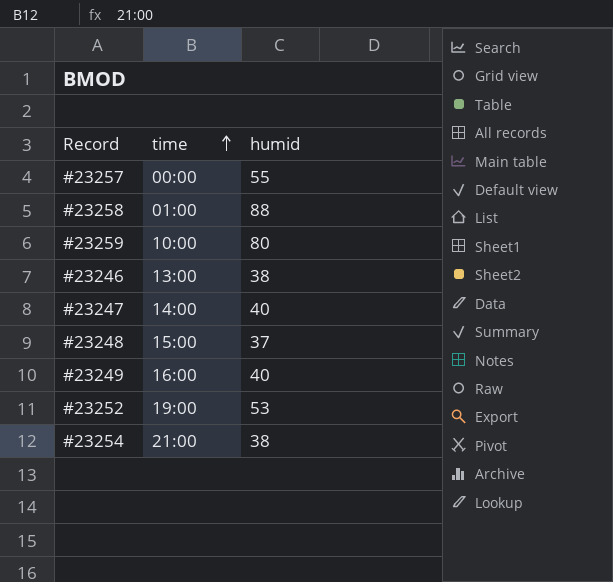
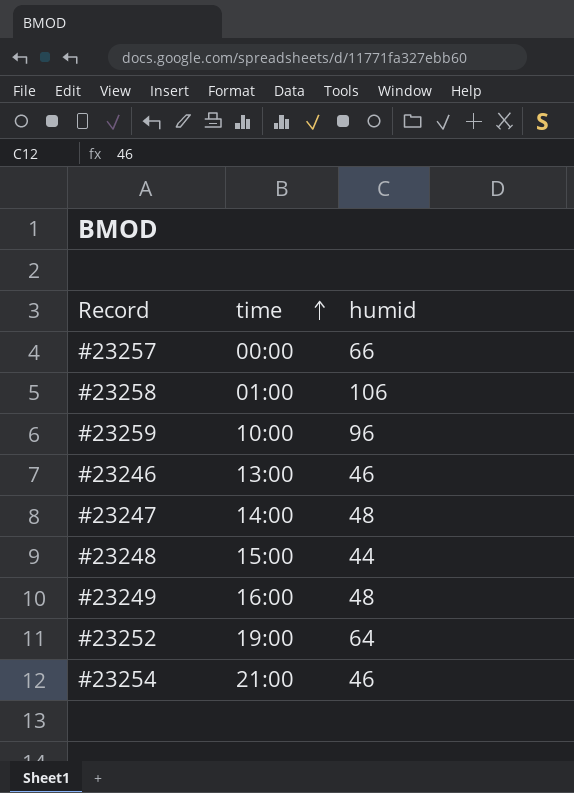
#23257 | humid: 55 -> 66
#23258 | humid: 88 -> 106
#23259 | humid: 80 -> 96
#23246 | humid: 38 -> 46
#23247 | humid: 40 -> 48
#23248 | humid: 37 -> 44
#23249 | humid: 40 -> 48
#23252 | humid: 53 -> 64
#23254 | humid: 38 -> 46

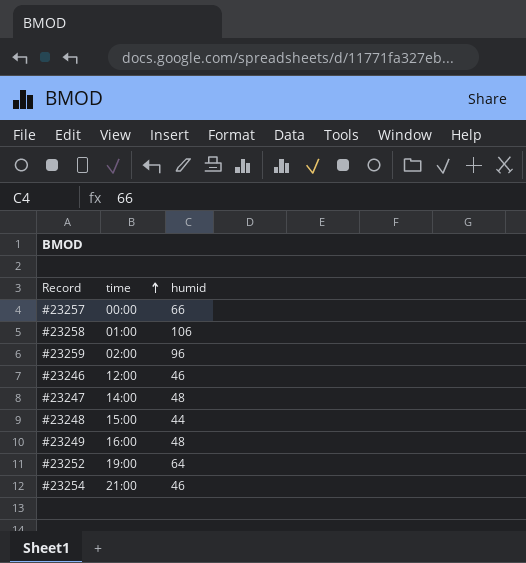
#23259 | time: 10:00 -> 02:00
#23246 | time: 13:00 -> 12:00

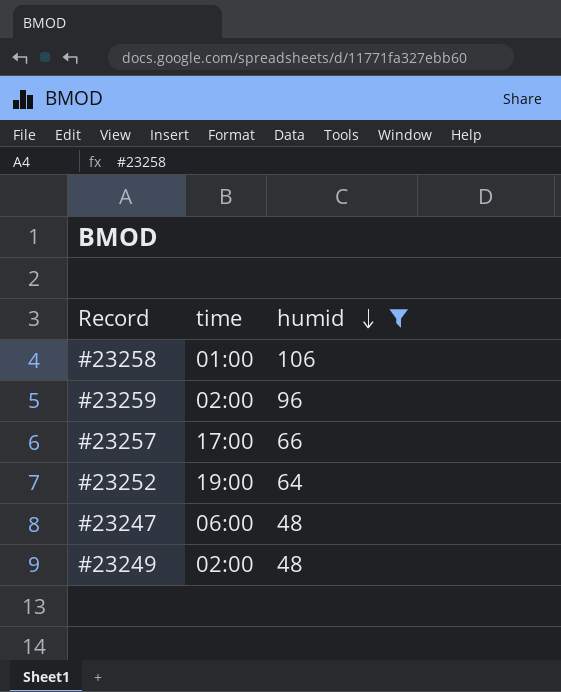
filter: none -> humid >= 48
row order: time ascending -> humid descending
#23257 | time: 00:00 -> 17:00
#23247 | time: 14:00 -> 06:00
#23249 | time: 16:00 -> 02:00

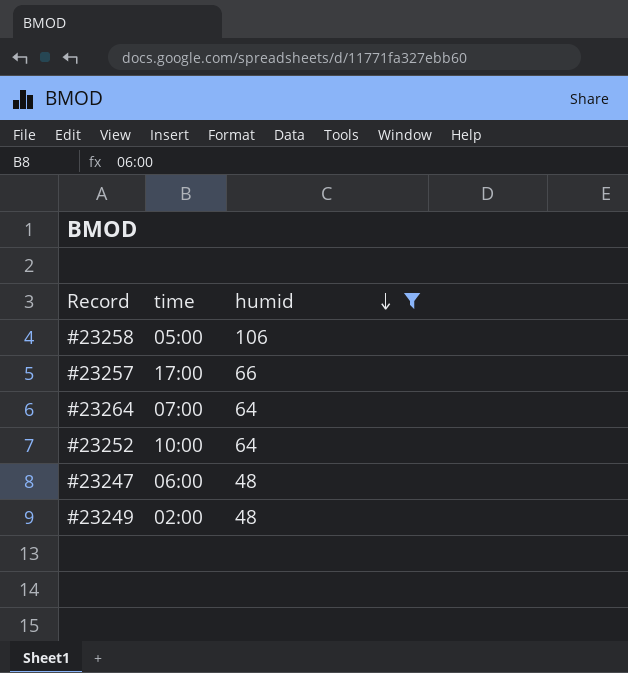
row #23259: 02:00 | 96 -> none
#23258 | time: 01:00 -> 05:00
row #23264: none -> 07:00 | 64
#23252 | time: 19:00 -> 10:00

